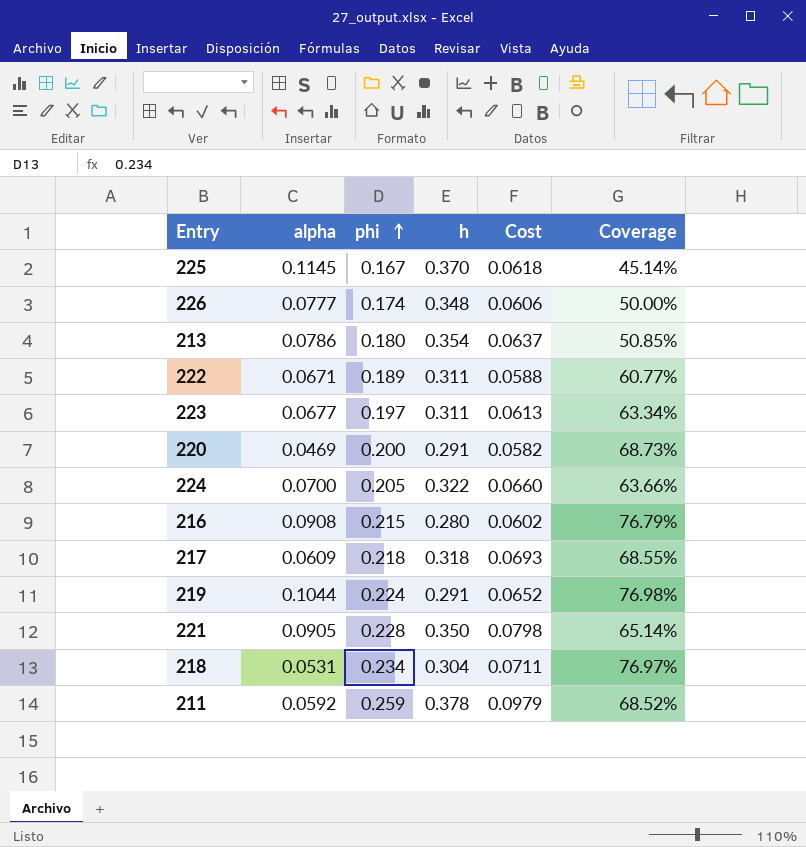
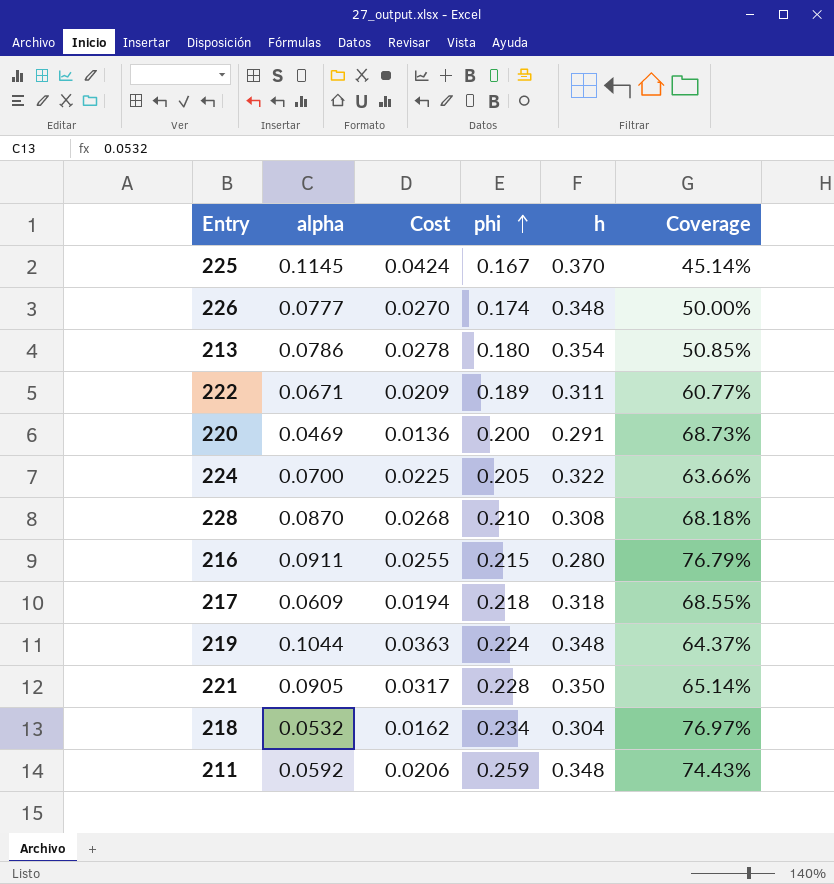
column Cost | formula: [phi] * [h] -> [alpha] * [h]
column Cost | position: 5 -> 3
row 223: 0.0677 | 0.197 | 0.311 | 0.0613 | 63.34% -> none
row 228: none -> 0.0870 | 0.0268 | 0.210 | 0.308 | 68.18%
216 | alpha: 0.0908 -> 0.0911
219 | h: 0.291 -> 0.348
219 | Coverage: 76.98% -> 64.37%
218 | alpha: 0.0531 -> 0.0532
211 | h: 0.378 -> 0.348
211 | Coverage: 68.52% -> 74.43%

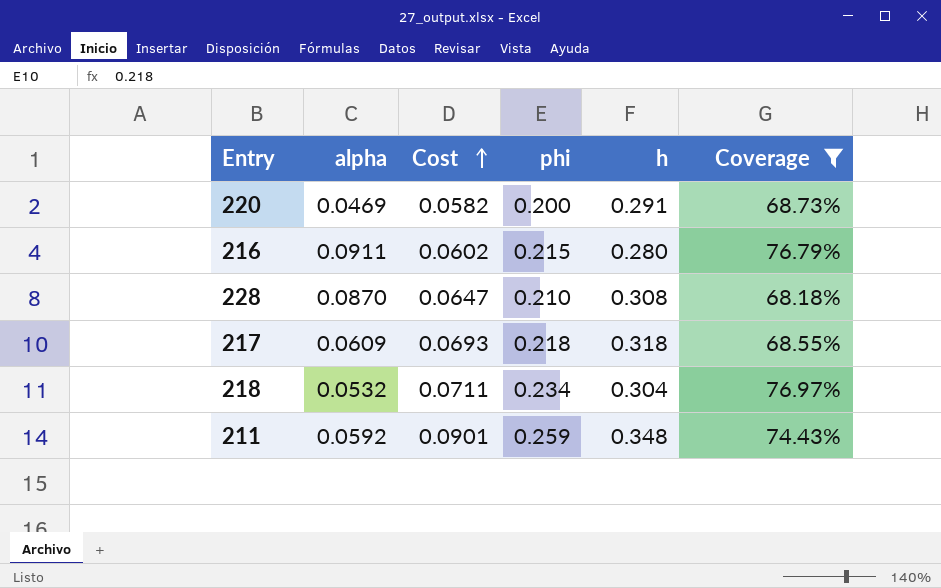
filter: none -> Coverage >= 68.18%
row order: phi ascending -> Cost ascending
column Cost | formula: [alpha] * [h] -> [phi] * [h]

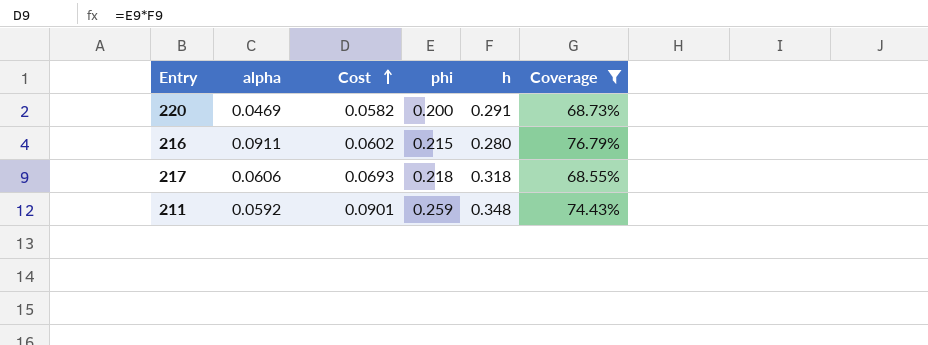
row 228: 0.0870 | 0.0647 | 0.210 | 0.308 | 68.18% -> none
row 218: 0.0532 | 0.0711 | 0.234 | 0.304 | 76.97% -> none
217 | alpha: 0.0609 -> 0.0606

